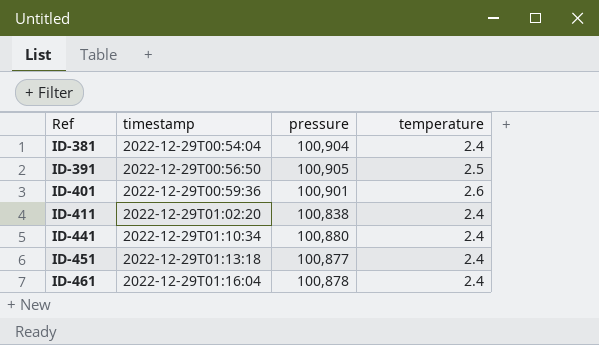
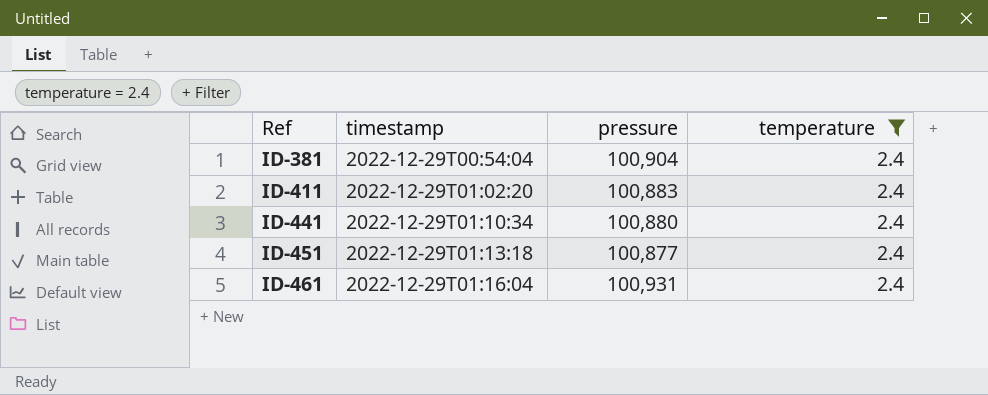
filter: none -> temperature = 2.4
ID-411 | pressure: 100,838 -> 100,883
ID-461 | pressure: 100,878 -> 100,931

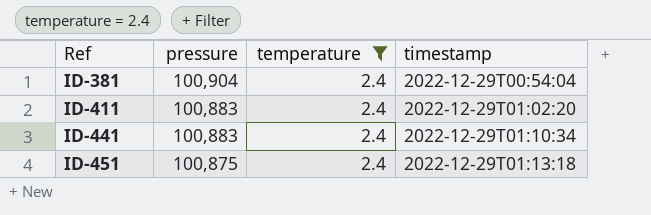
column timestamp | position: 2 -> 4
row ID-461: 2022-12-29T01:16:04 | 100,931 | 2.4 -> none
ID-441 | pressure: 100,880 -> 100,883
ID-451 | pressure: 100,877 -> 100,875

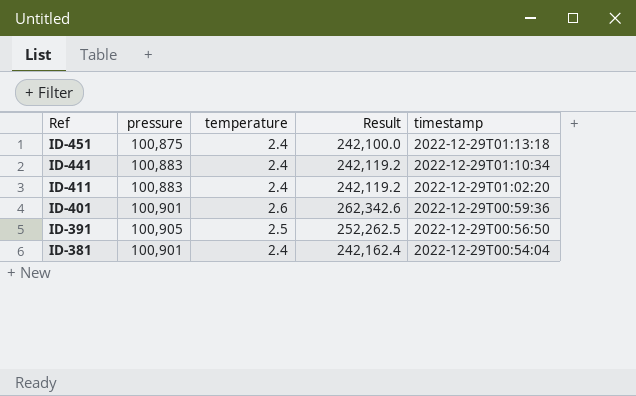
filter: temperature = 2.4 -> none
row order: Ref ascending -> Ref descending
column Result | formula: none -> [pressure] * [temperature]
ID-381 | pressure: 100,904 -> 100,901

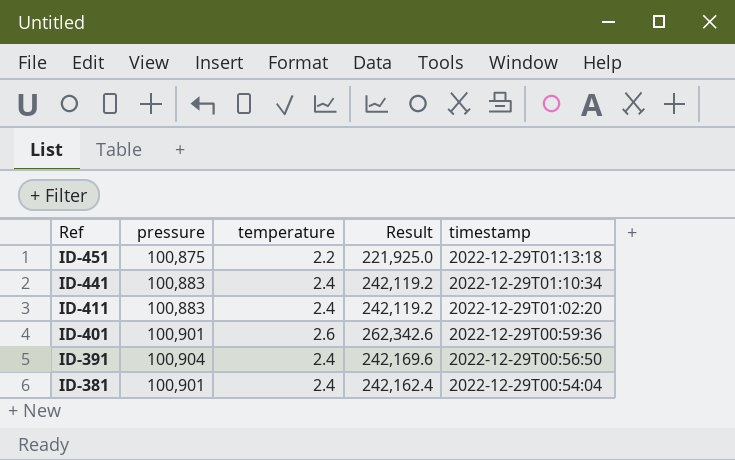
ID-451 | temperature: 2.4 -> 2.2
ID-451 | Result: 242,100.0 -> 221,925.0
ID-391 | pressure: 100,905 -> 100,904
ID-391 | temperature: 2.5 -> 2.4
ID-391 | Result: 252,262.5 -> 242,169.6

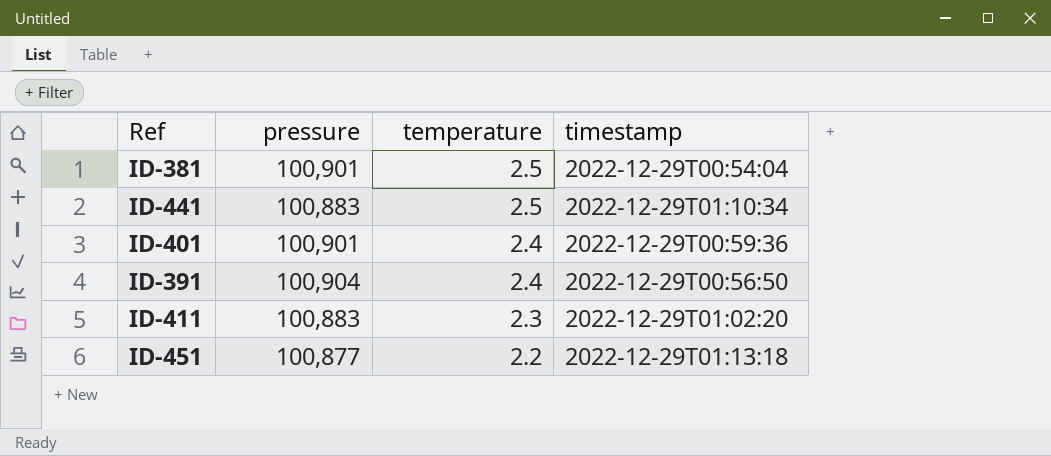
row order: Ref descending -> temperature descending
column Result | formula: [pressure] * [temperature] -> none
ID-381 | temperature: 2.4 -> 2.5
ID-441 | temperature: 2.4 -> 2.5
ID-401 | temperature: 2.6 -> 2.4
ID-411 | temperature: 2.4 -> 2.3
ID-451 | pressure: 100,875 -> 100,877

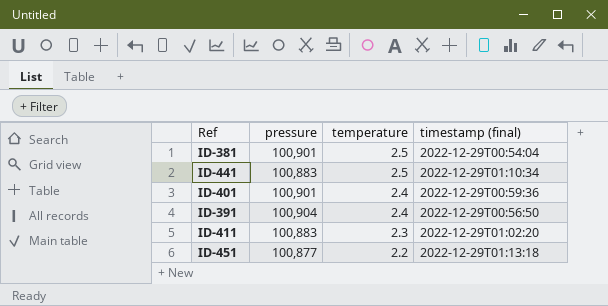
column name: timestamp -> timestamp (final)

